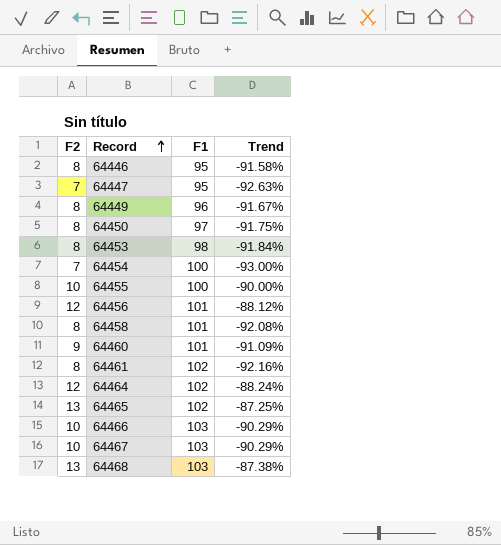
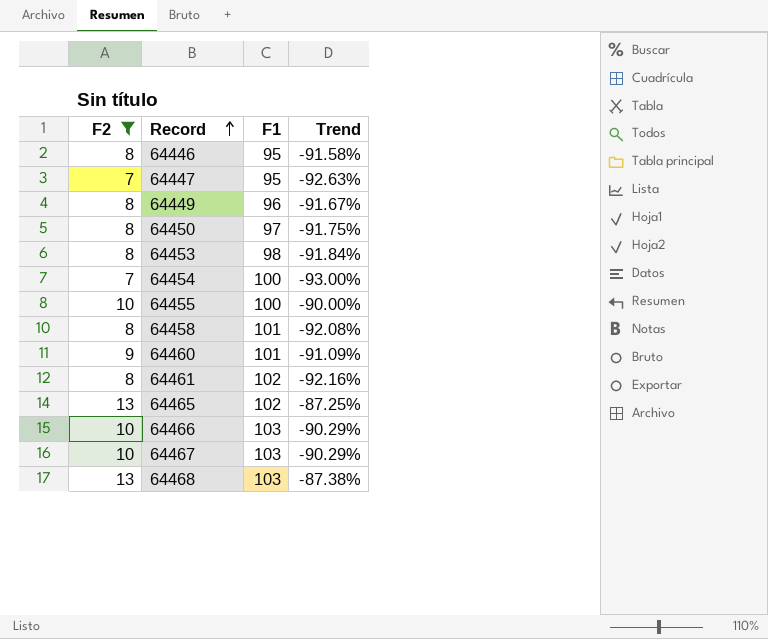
filter: none -> F2 != 12

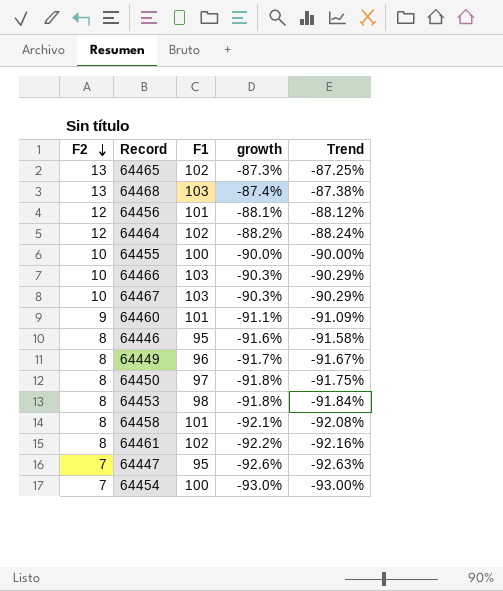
filter: F2 != 12 -> none
row order: Record ascending -> F2 descending
column growth | formula: none -> ([F2] - [F1]) / [F1]

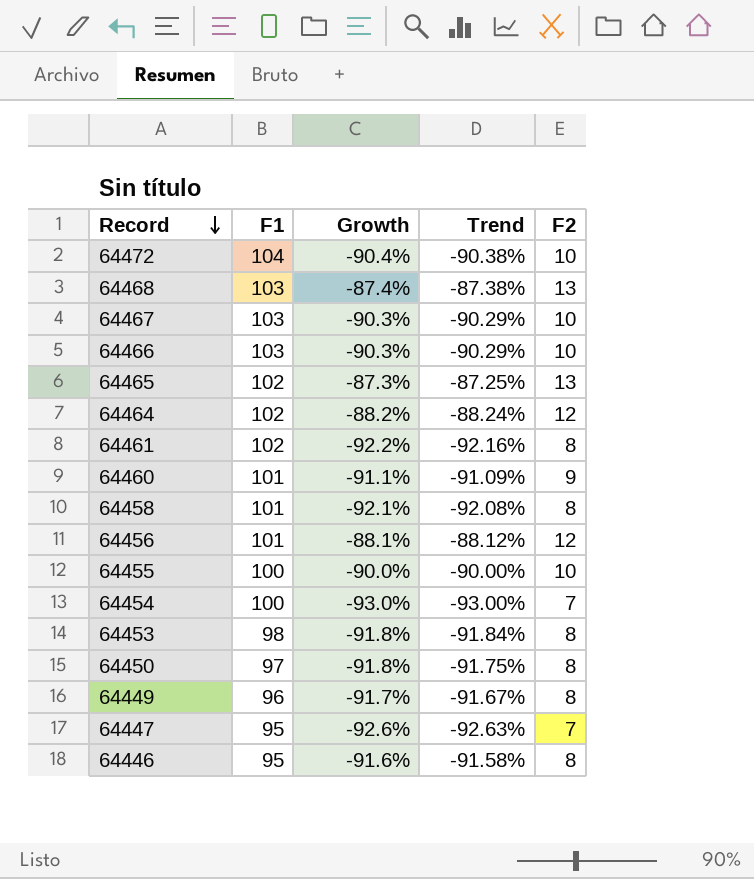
row order: F2 descending -> Record descending
column name: growth -> Growth
column F2 | position: 1 -> 5
row 64472: none -> 104 | -90.4% | -90.38% | 10

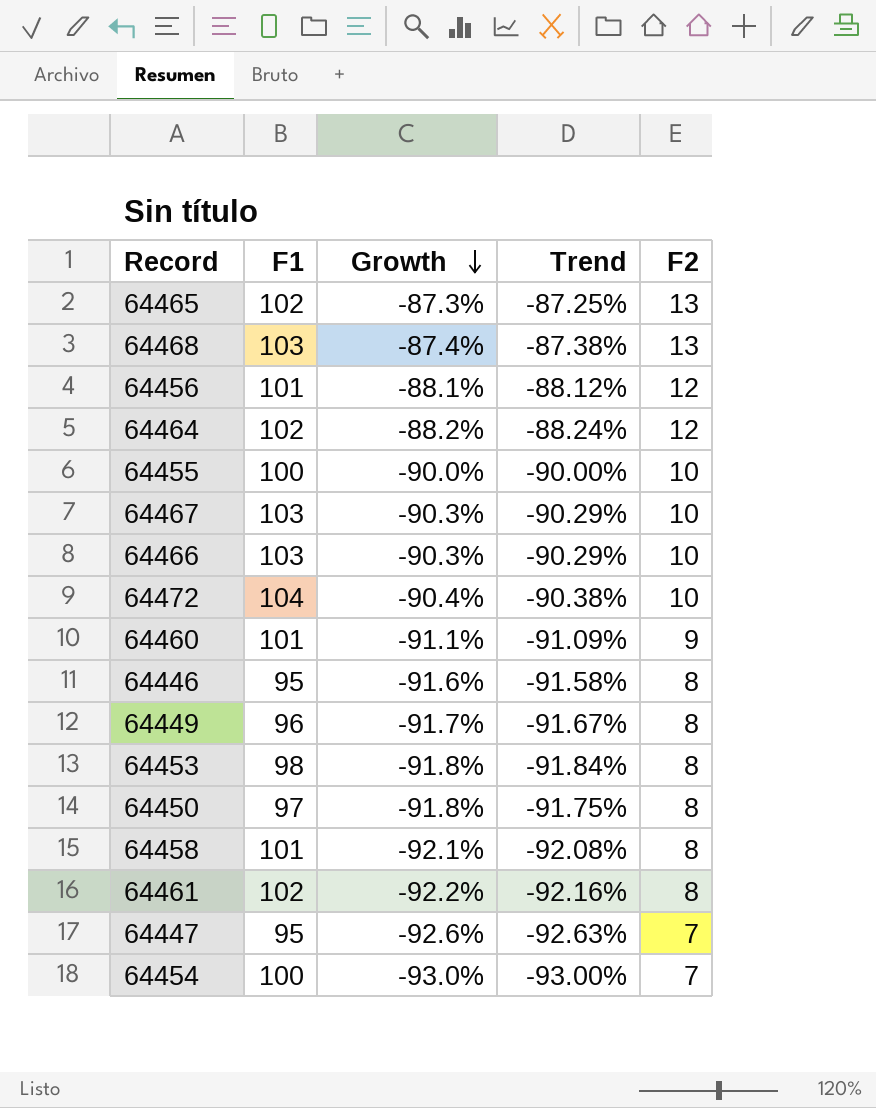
row order: Record descending -> Growth descending

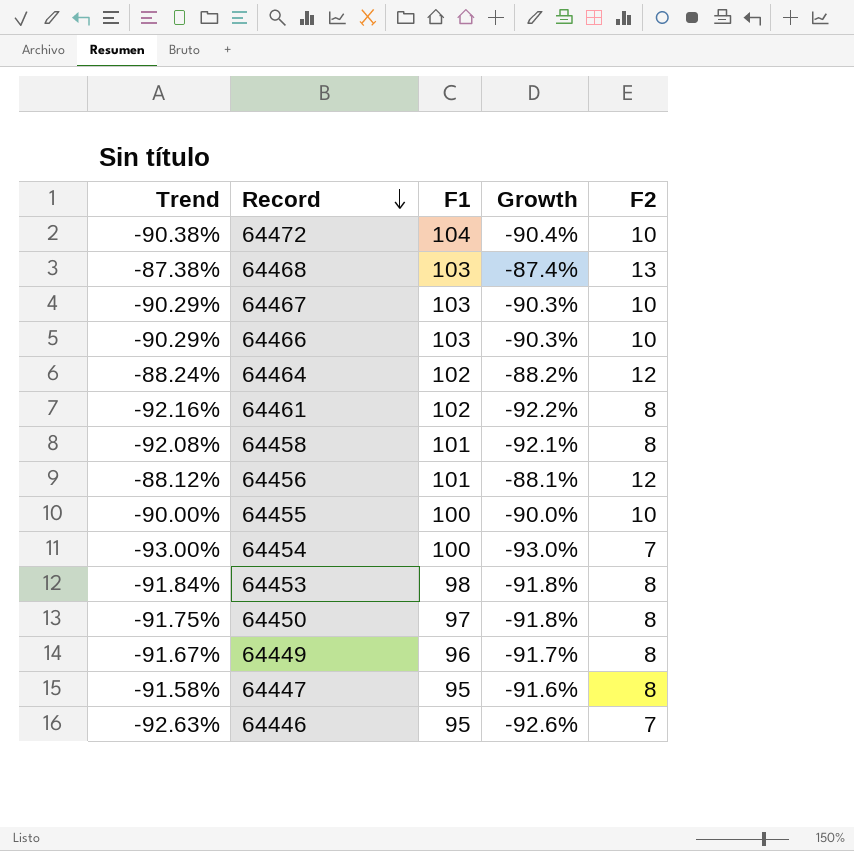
row order: Growth descending -> Record descending
column Trend | position: 4 -> 1
row 64465: 102 | -87.3% | -87.25% | 13 -> none
row 64460: 101 | -91.1% | -91.09% | 9 -> none
64447 | Trend: -92.63% -> -91.58%
64447 | Growth: -92.6% -> -91.6%
64447 | F2: 7 -> 8
64446 | Trend: -91.58% -> -92.63%
64446 | Growth: -91.6% -> -92.6%
64446 | F2: 8 -> 7

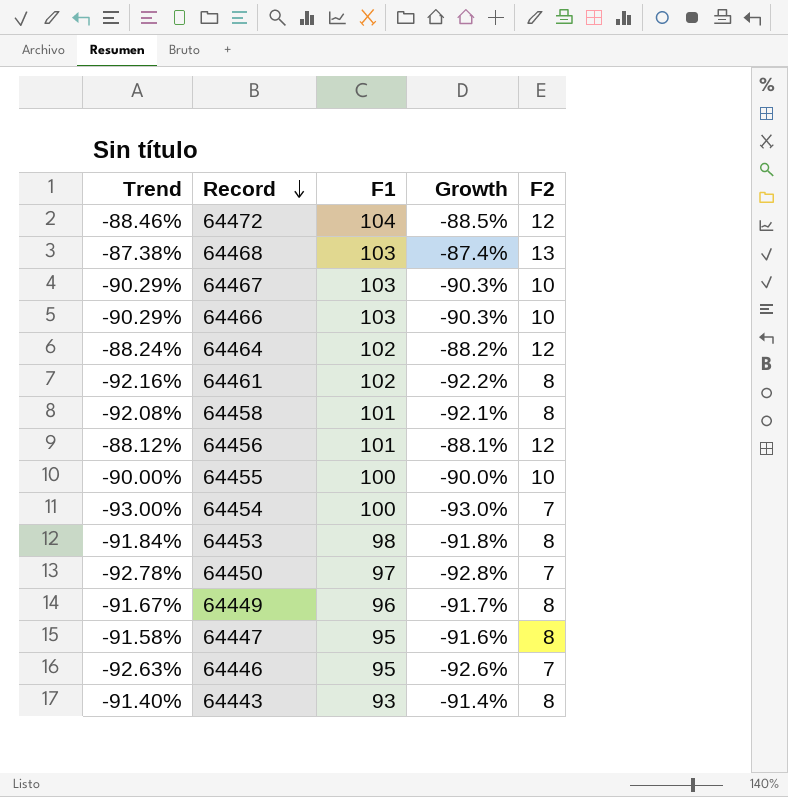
64472 | Trend: -90.38% -> -88.46%
64472 | Growth: -90.4% -> -88.5%
64472 | F2: 10 -> 12
64450 | Trend: -91.75% -> -92.78%
64450 | Growth: -91.8% -> -92.8%
64450 | F2: 8 -> 7
row 64443: none -> -91.40% | 93 | -91.4% | 8

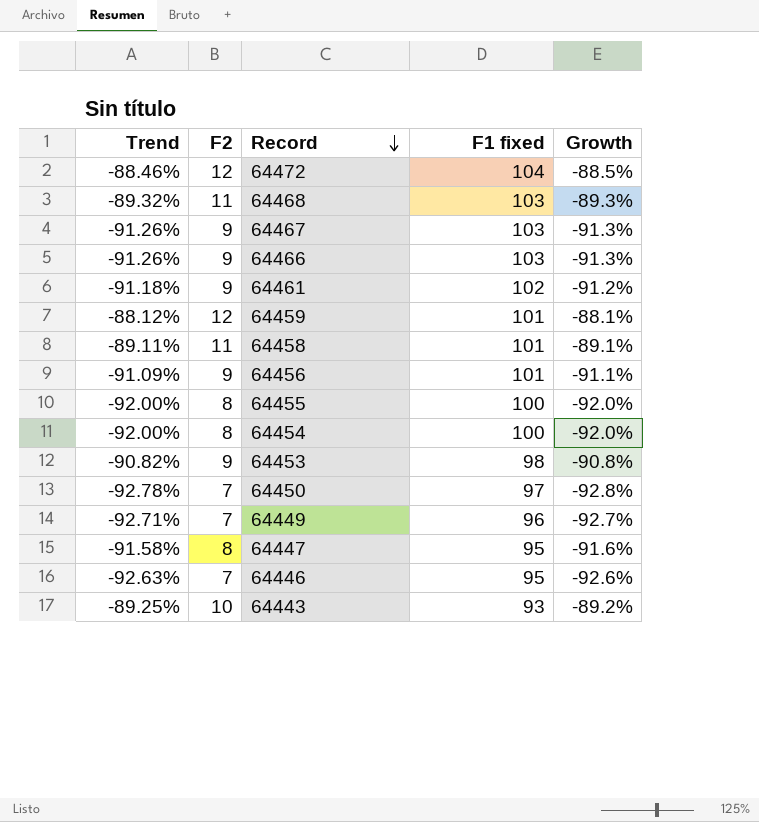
column F2 | position: 5 -> 2
column name: F1 -> F1 fixed
row 64464: -88.24% | 102 | -88.2% | 12 -> none
64468 | Trend: -87.38% -> -89.32%
64468 | F2: 13 -> 11
64468 | Growth: -87.4% -> -89.3%
64467 | Trend: -90.29% -> -91.26%
64467 | F2: 10 -> 9
64467 | Growth: -90.3% -> -91.3%
64466 | Trend: -90.29% -> -91.26%
64466 | F2: 10 -> 9
64466 | Growth: -90.3% -> -91.3%
64461 | Trend: -92.16% -> -91.18%
64461 | F2: 8 -> 9
64461 | Growth: -92.2% -> -91.2%
row 64459: none -> -88.12% | 12 | 101 | -88.1%
64458 | Trend: -92.08% -> -89.11%
64458 | F2: 8 -> 11
64458 | Growth: -92.1% -> -89.1%
64456 | Trend: -88.12% -> -91.09%
64456 | F2: 12 -> 9
64456 | Growth: -88.1% -> -91.1%
64455 | Trend: -90.00% -> -92.00%
64455 | F2: 10 -> 8
64455 | Growth: -90.0% -> -92.0%
64454 | Trend: -93.00% -> -92.00%
64454 | F2: 7 -> 8
64454 | Growth: -93.0% -> -92.0%
64453 | Trend: -91.84% -> -90.82%
64453 | F2: 8 -> 9
64453 | Growth: -91.8% -> -90.8%
64449 | Trend: -91.67% -> -92.71%
64449 | F2: 8 -> 7
64449 | Growth: -91.7% -> -92.7%
64443 | Trend: -91.40% -> -89.25%
64443 | F2: 8 -> 10
64443 | Growth: -91.4% -> -89.2%

